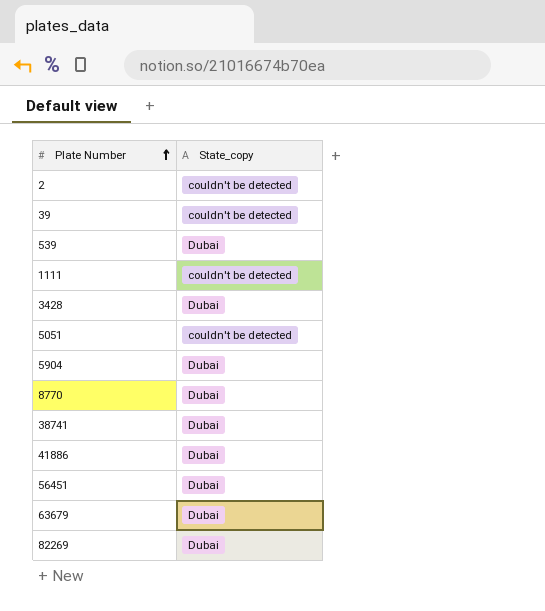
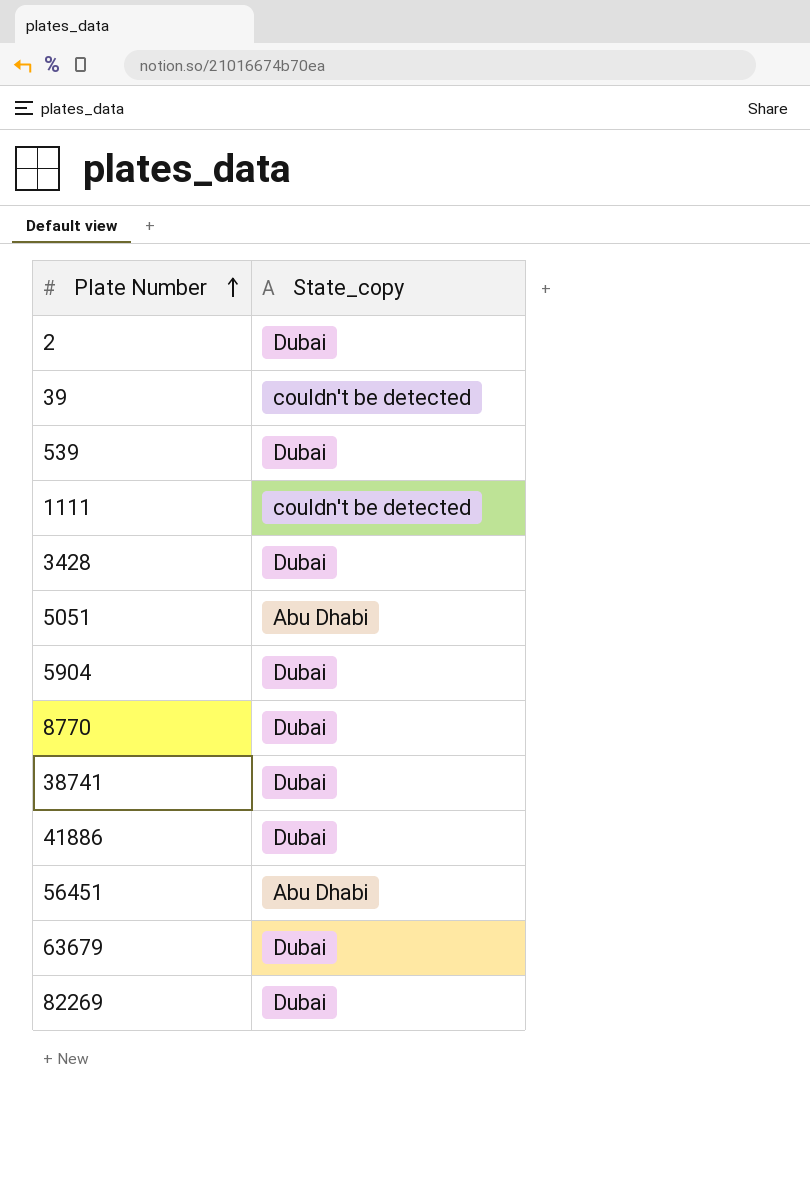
2 | State_copy: couldn't be detected -> Dubai
5051 | State_copy: couldn't be detected -> Abu Dhabi
56451 | State_copy: Dubai -> Abu Dhabi

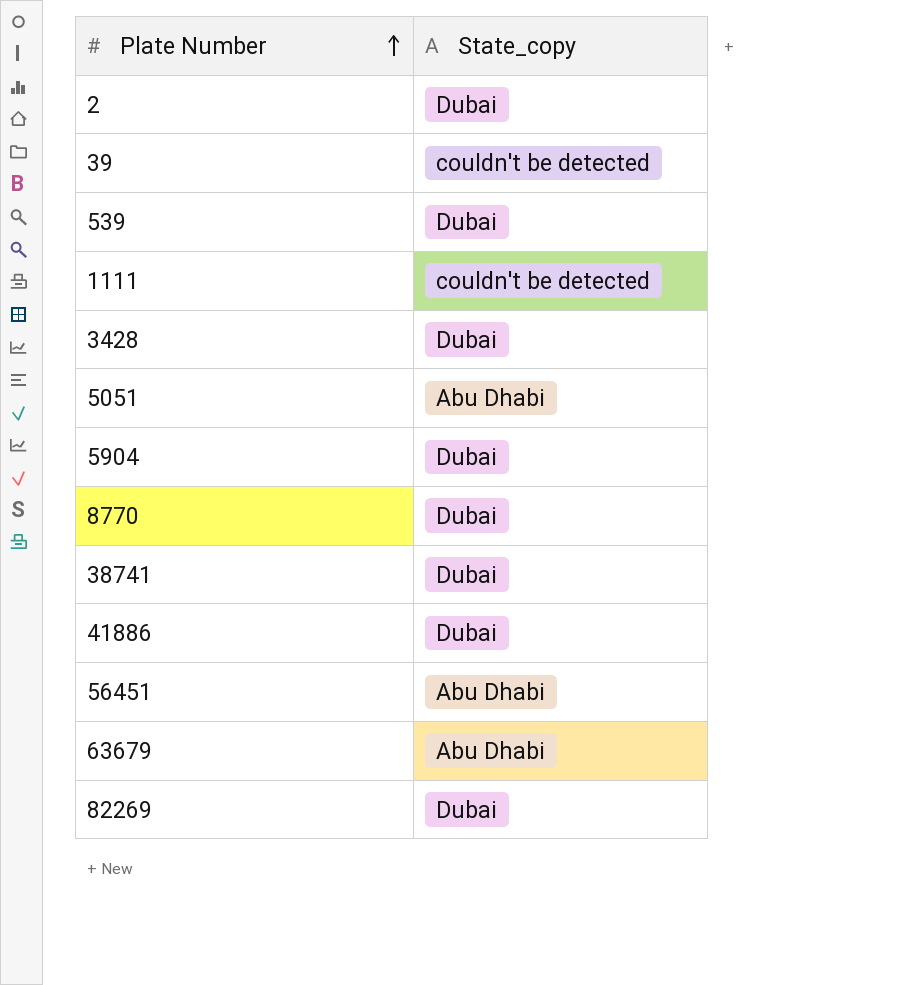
63679 | State_copy: Dubai -> Abu Dhabi

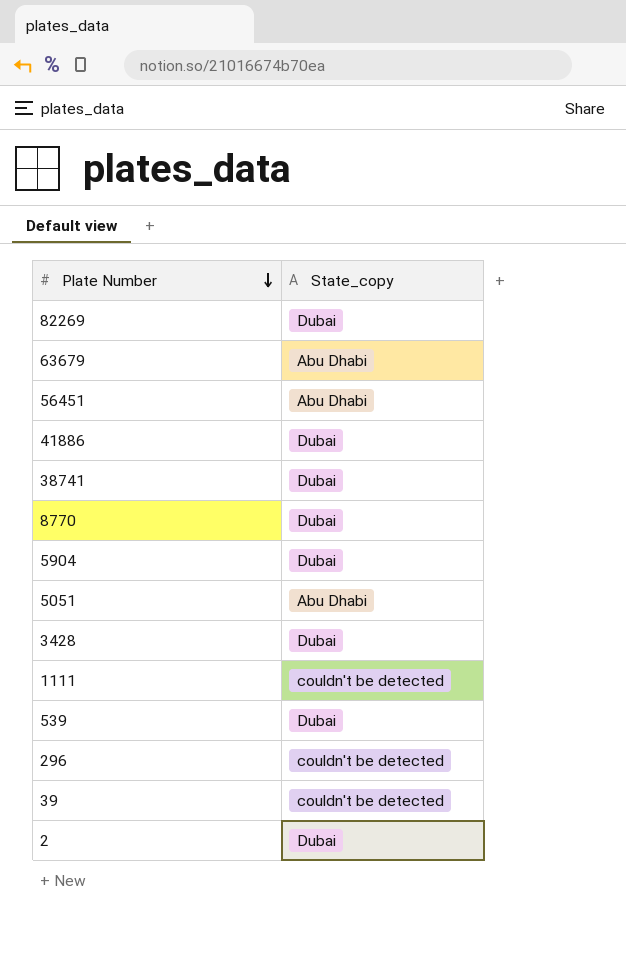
row order: Plate Number ascending -> Plate Number descending
row 296: none -> couldn't be detected

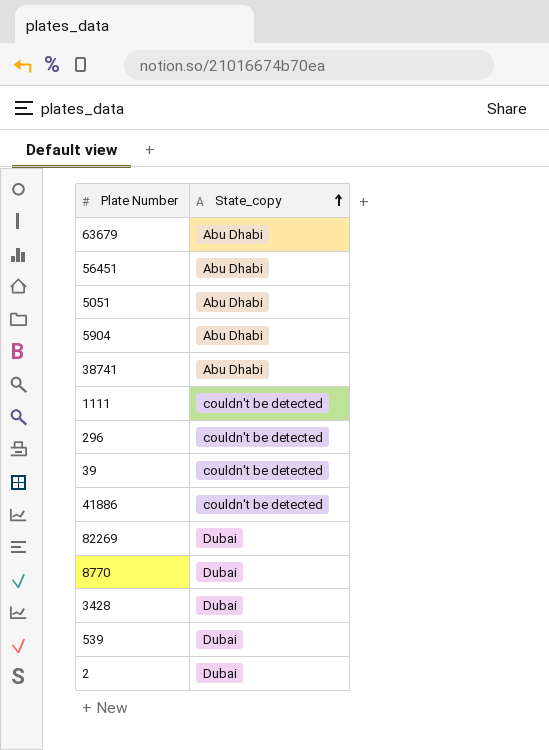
row order: Plate Number descending -> State_copy ascending
5904 | State_copy: Dubai -> Abu Dhabi
38741 | State_copy: Dubai -> Abu Dhabi
41886 | State_copy: Dubai -> couldn't be detected

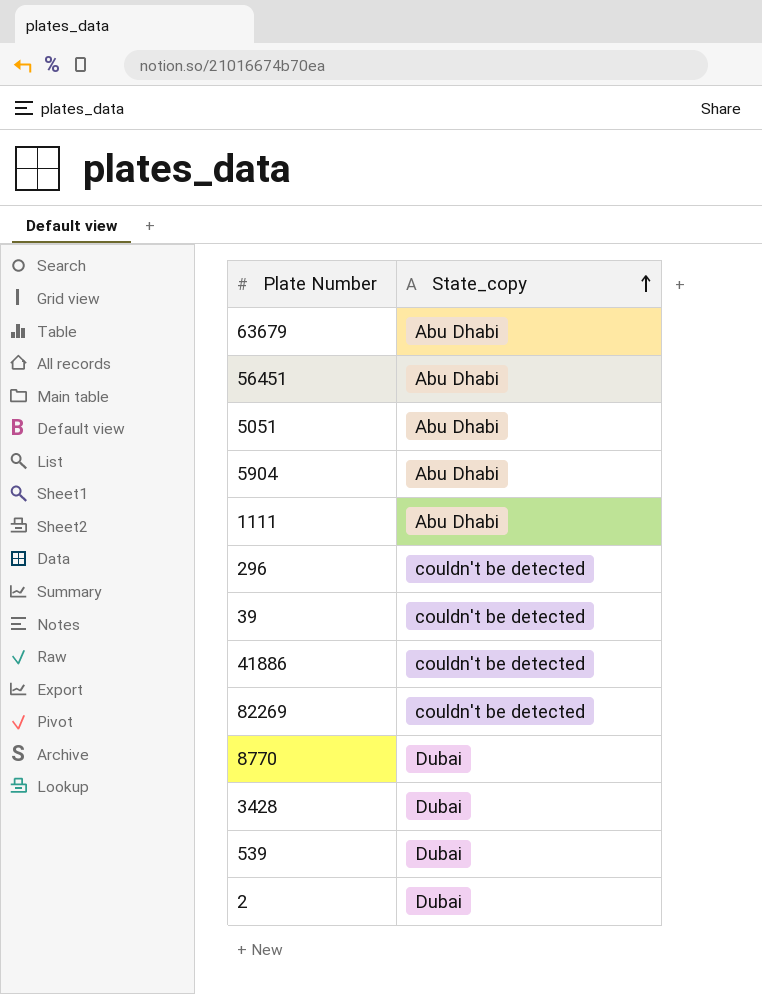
row 38741: Abu Dhabi -> none
1111 | State_copy: couldn't be detected -> Abu Dhabi
82269 | State_copy: Dubai -> couldn't be detected

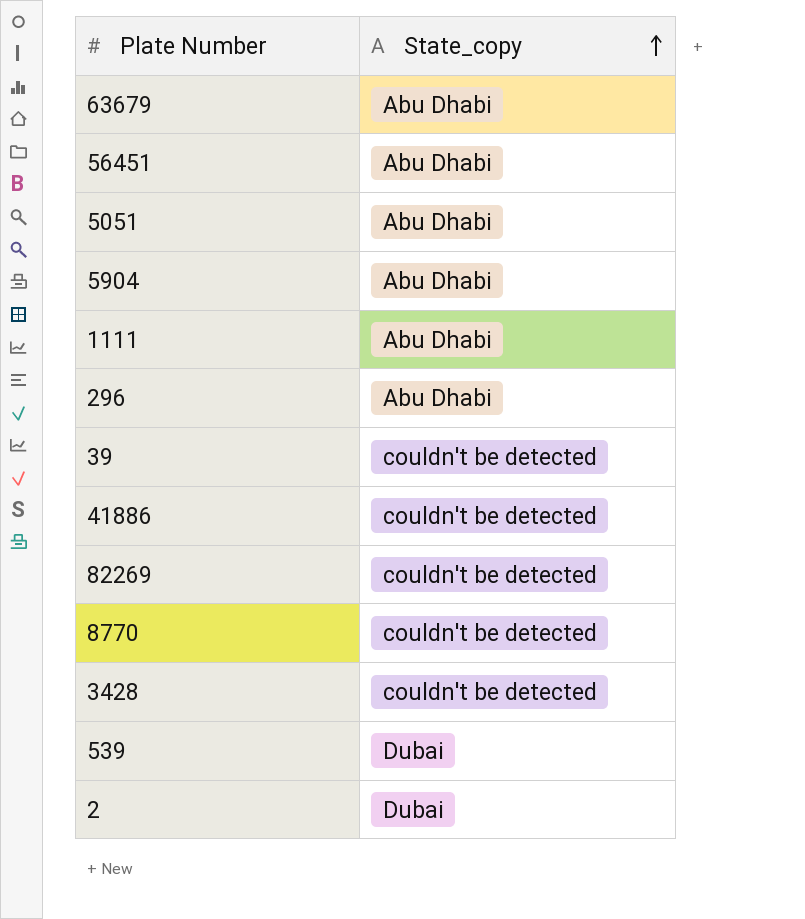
296 | State_copy: couldn't be detected -> Abu Dhabi
8770 | State_copy: Dubai -> couldn't be detected
3428 | State_copy: Dubai -> couldn't be detected

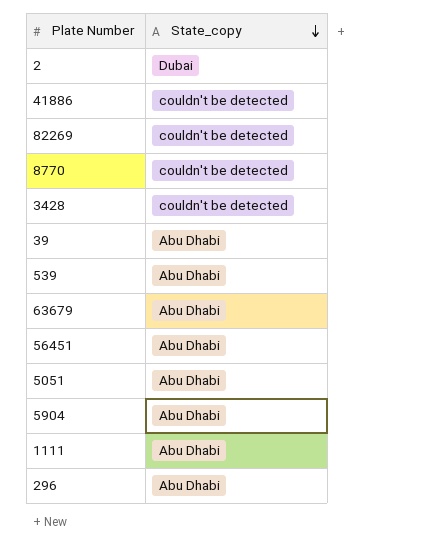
row order: State_copy ascending -> State_copy descending
39 | State_copy: couldn't be detected -> Abu Dhabi
539 | State_copy: Dubai -> Abu Dhabi

